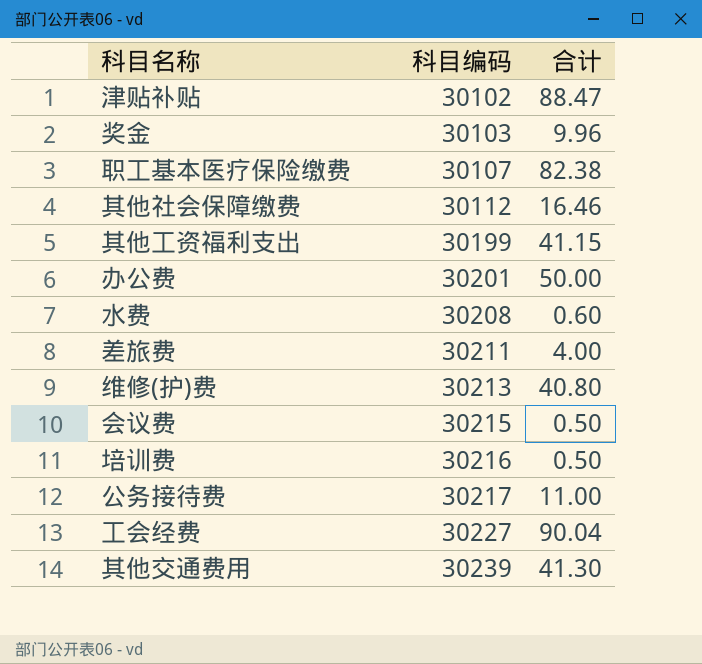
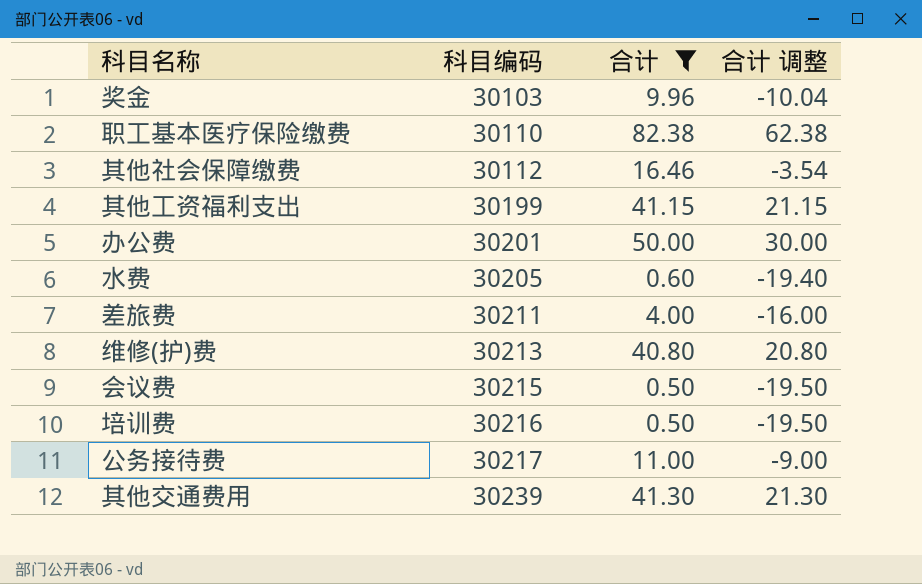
filter: none -> 合计 <= 82.38
column 合计 调整 | formula: none -> [合计] - 20
职工基本医疗保险缴费 | 科目编码: 30107 -> 30110
水费 | 科目编码: 30208 -> 30205

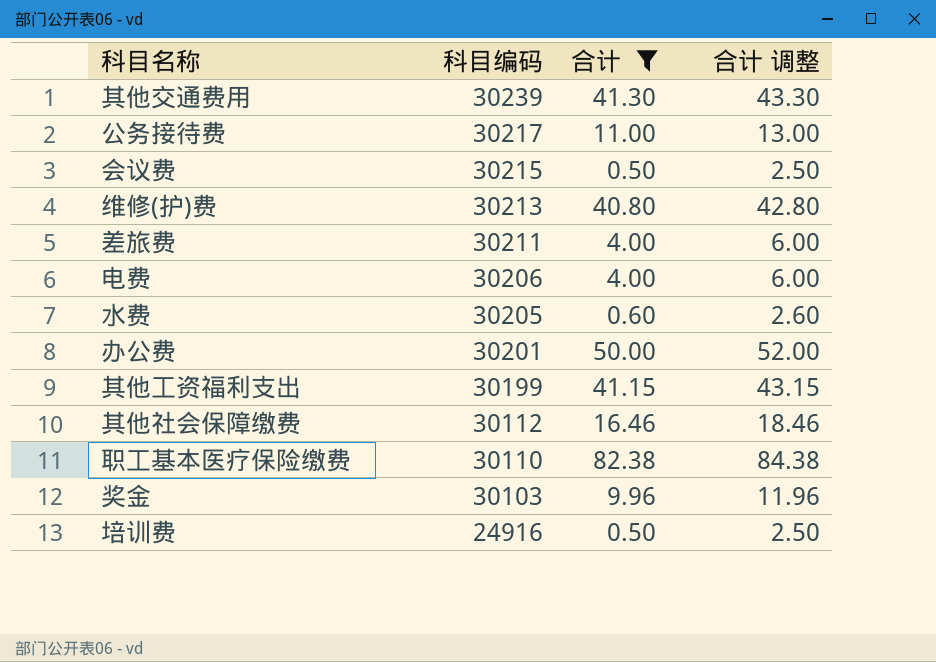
row order: 科目编码 ascending -> 科目编码 descending
column 合计 调整 | formula: [合计] - 20 -> [合计] + 2
row 电费: none -> 30206 | 4.00 | 6.00
培训费 | 科目编码: 30216 -> 24916

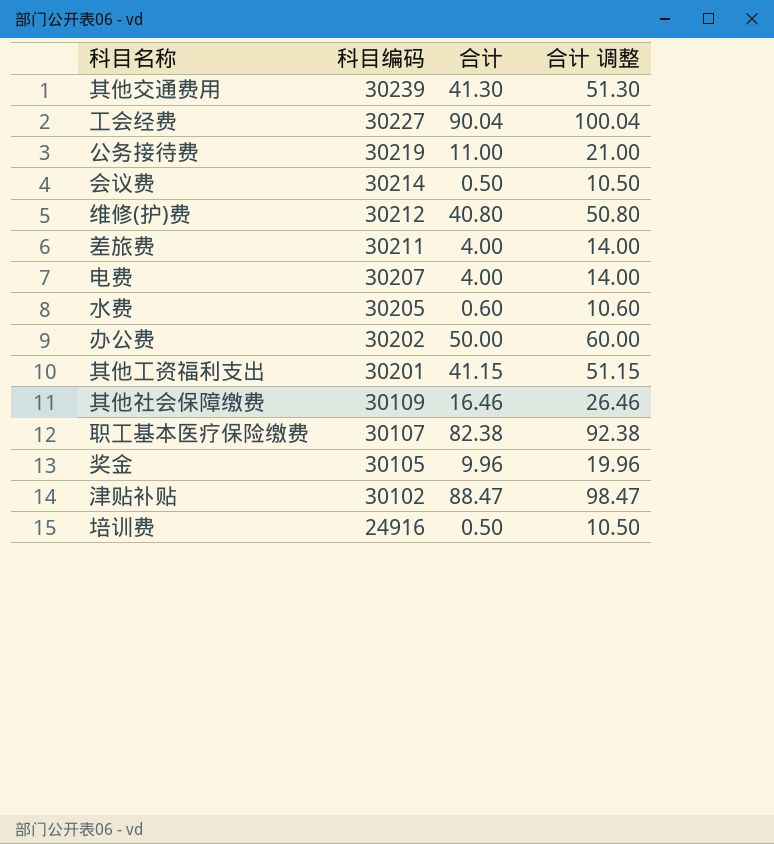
filter: 合计 <= 82.38 -> none
column 合计 调整 | formula: [合计] + 2 -> [合计] + 10
公务接待费 | 科目编码: 30217 -> 30219
会议费 | 科目编码: 30215 -> 30214
维修(护)费 | 科目编码: 30213 -> 30212
电费 | 科目编码: 30206 -> 30207
办公费 | 科目编码: 30201 -> 30202
其他工资福利支出 | 科目编码: 30199 -> 30201
其他社会保障缴费 | 科目编码: 30112 -> 30109
职工基本医疗保险缴费 | 科目编码: 30110 -> 30107
奖金 | 科目编码: 30103 -> 30105

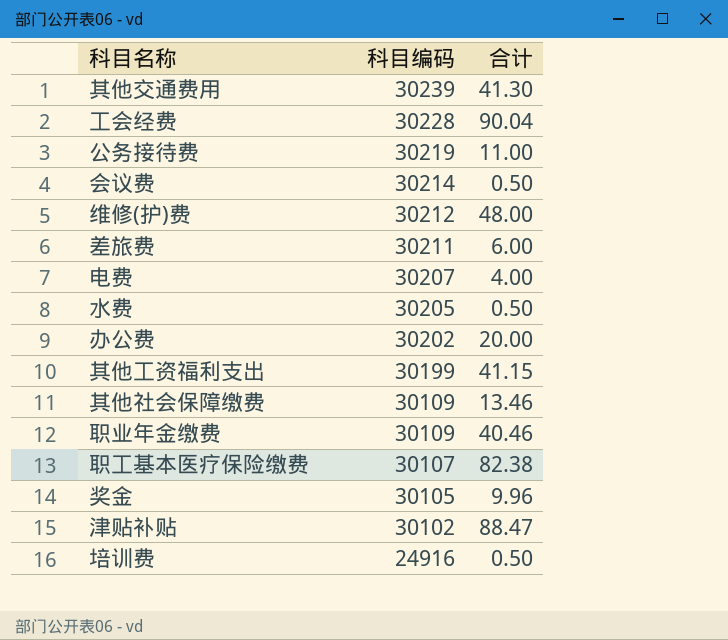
column 合计 调整 | formula: [合计] + 10 -> none
工会经费 | 科目编码: 30227 -> 30228
维修(护)费 | 合计: 40.80 -> 48.00
差旅费 | 合计: 4.00 -> 6.00
水费 | 合计: 0.60 -> 0.50
办公费 | 合计: 50.00 -> 20.00
其他工资福利支出 | 科目编码: 30201 -> 30199
其他社会保障缴费 | 合计: 16.46 -> 13.46
row 职业年金缴费: none -> 30109 | 40.46

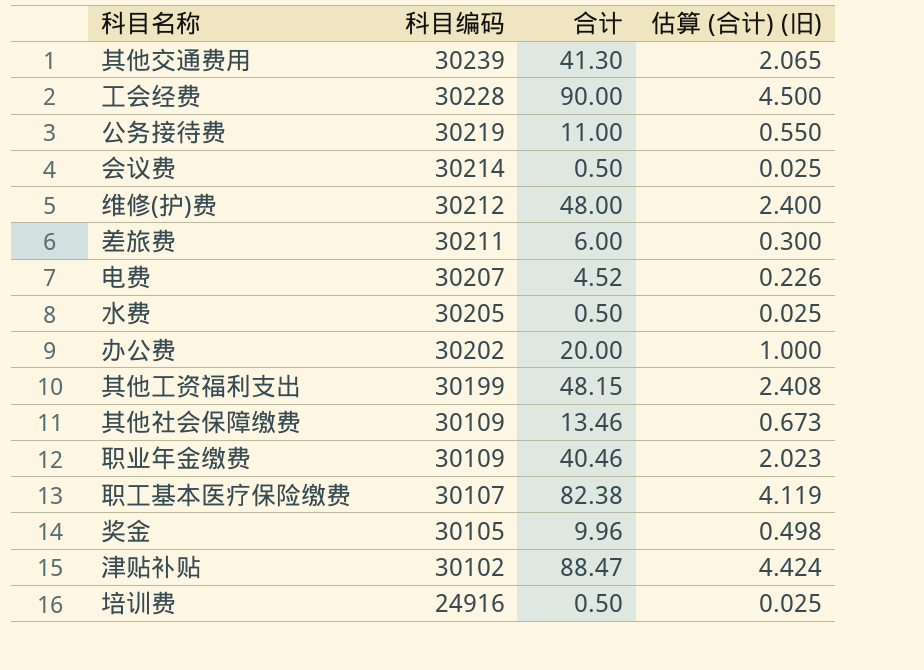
column 估算 (合计) (旧) | formula: none -> [合计] * 0.05
工会经费 | 合计: 90.04 -> 90.00
电费 | 合计: 4.00 -> 4.52
其他工资福利支出 | 合计: 41.15 -> 48.15

